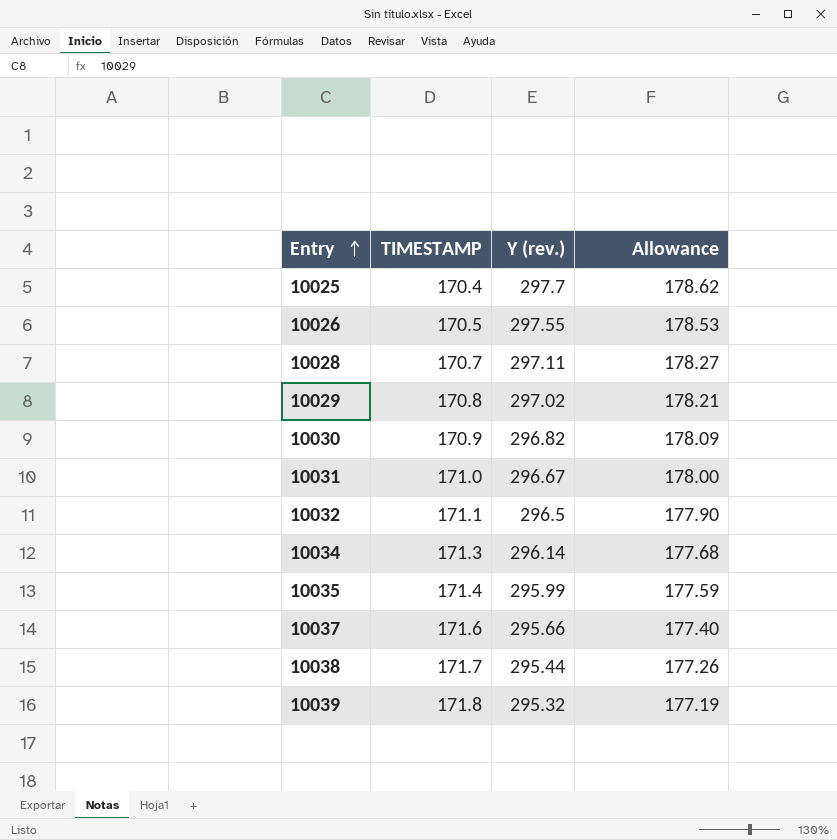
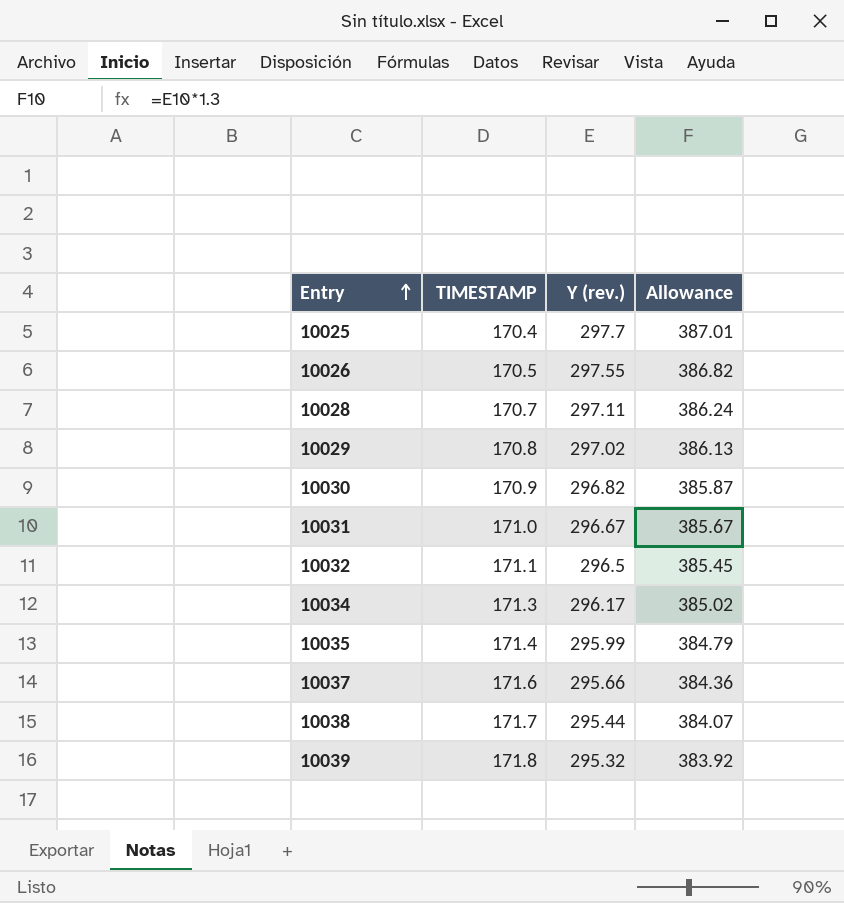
column Allowance | formula: [Y (rev.)] * 0.6 -> [Y (rev.)] * 1.3
10034 | Y (rev.): 296.14 -> 296.17

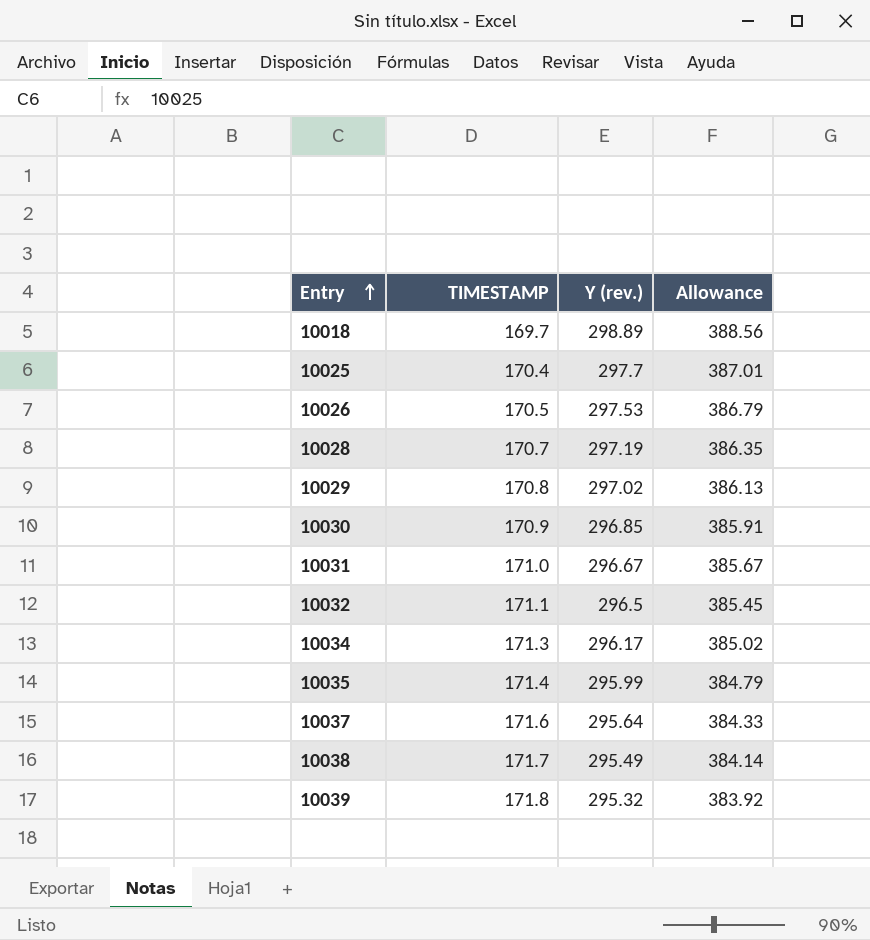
row 10018: none -> 169.7 | 298.89 | 388.56
10026 | Y (rev.): 297.55 -> 297.53
10026 | Allowance: 386.82 -> 386.79
10028 | Y (rev.): 297.11 -> 297.19
10028 | Allowance: 386.24 -> 386.35
10030 | Y (rev.): 296.82 -> 296.85
10030 | Allowance: 385.87 -> 385.91
10037 | Y (rev.): 295.66 -> 295.64
10037 | Allowance: 384.36 -> 384.33
10038 | Y (rev.): 295.44 -> 295.49
10038 | Allowance: 384.07 -> 384.14

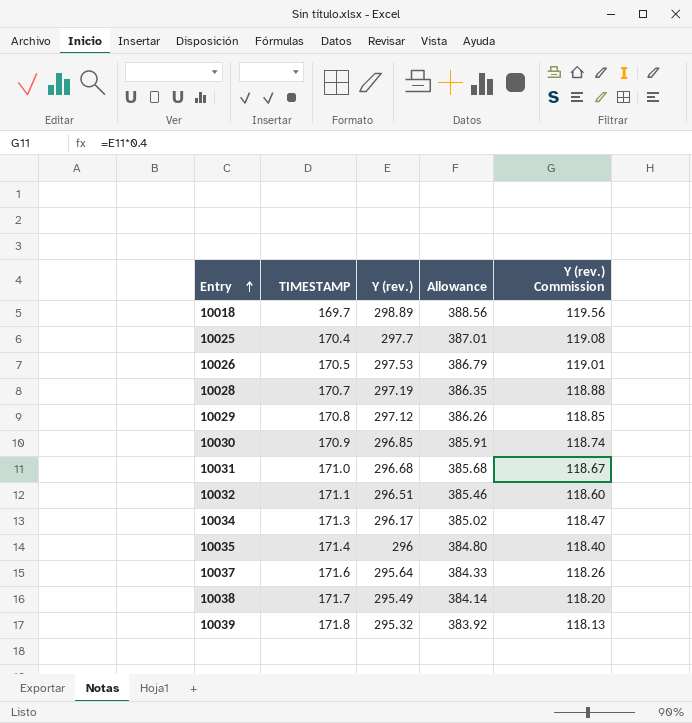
column Y (rev.) Commission | formula: none -> [Y (rev.)] * 0.4
10029 | Y (rev.): 297.02 -> 297.12
10029 | Allowance: 386.13 -> 386.26
10031 | Y (rev.): 296.67 -> 296.68
10031 | Allowance: 385.67 -> 385.68
10032 | Y (rev.): 296.5 -> 296.51
10032 | Allowance: 385.45 -> 385.46
10035 | Y (rev.): 295.99 -> 296
10035 | Allowance: 384.79 -> 384.80

